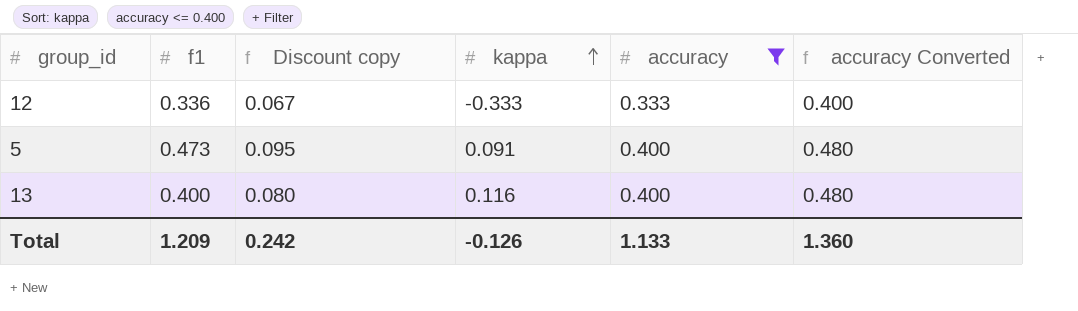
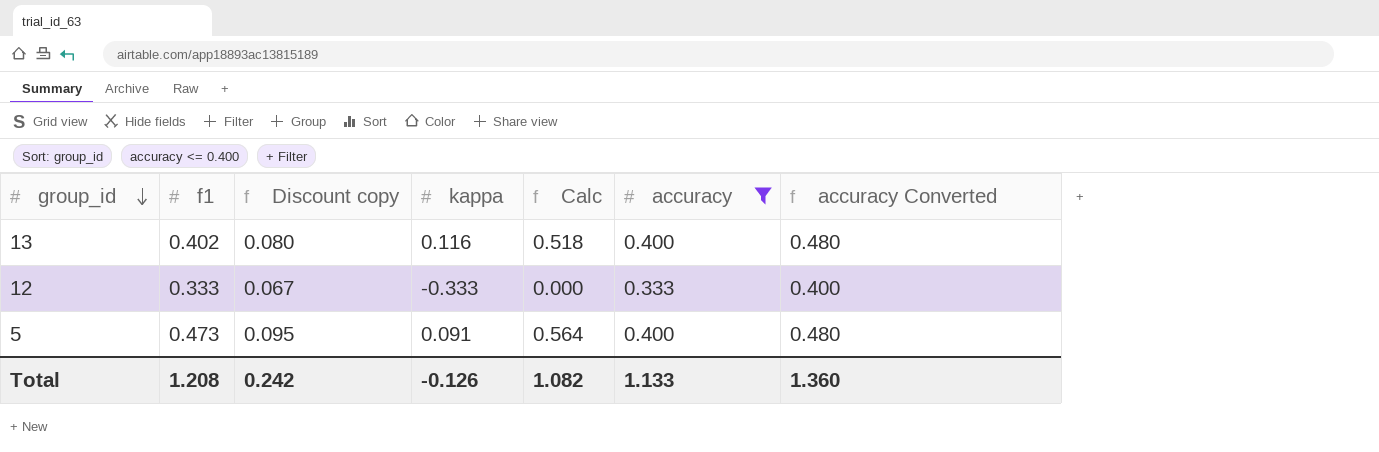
row order: kappa ascending -> group_id descending
column Calc | formula: none -> [f1] + [kappa]
13 | f1: 0.400 -> 0.402
12 | f1: 0.336 -> 0.333
Total | f1: 1.209 -> 1.208

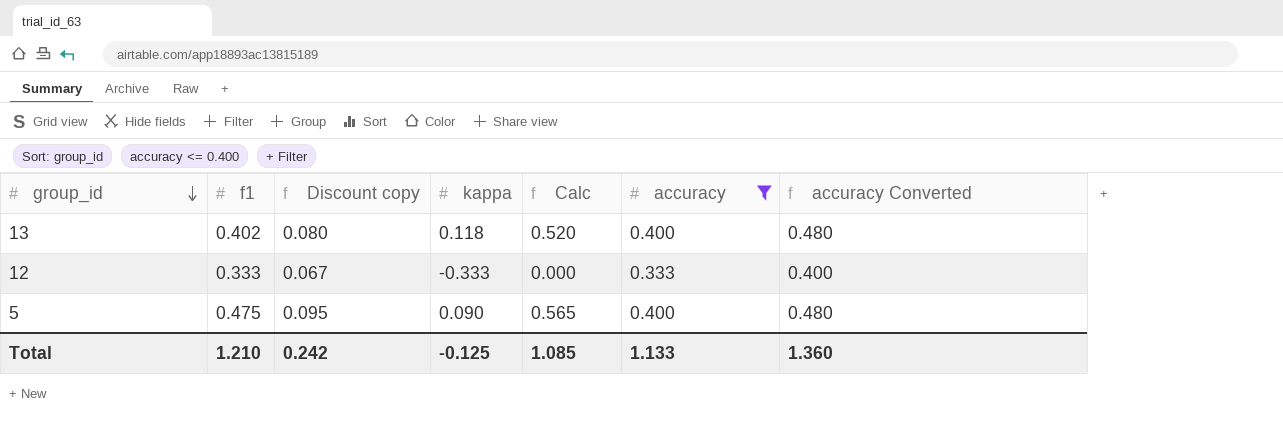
13 | kappa: 0.116 -> 0.118
13 | Calc: 0.518 -> 0.520
5 | f1: 0.473 -> 0.475
5 | kappa: 0.091 -> 0.090
5 | Calc: 0.564 -> 0.565
Total | f1: 1.208 -> 1.210
Total | kappa: -0.126 -> -0.125
Total | Calc: 1.082 -> 1.085

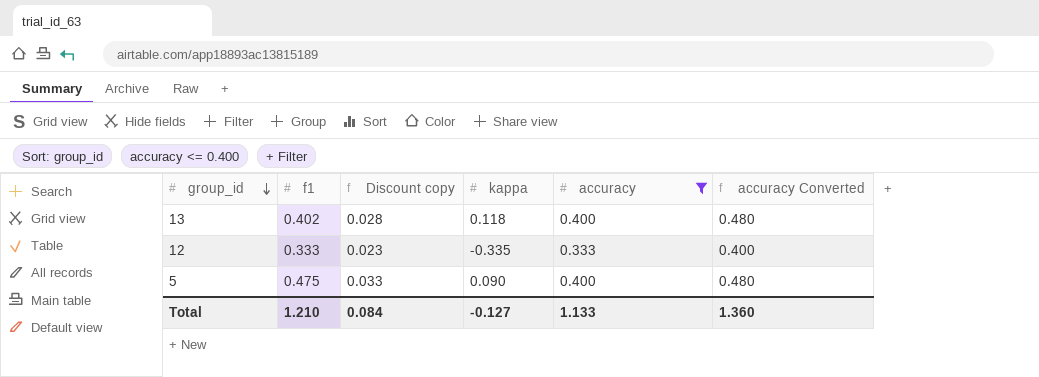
column Calc | formula: [f1] + [kappa] -> none
column Discount copy | formula: [f1] * 0.2 -> [f1] * 0.07
12 | kappa: -0.333 -> -0.335
Total | Discount copy: 0.242 -> 0.084
Total | kappa: -0.125 -> -0.127

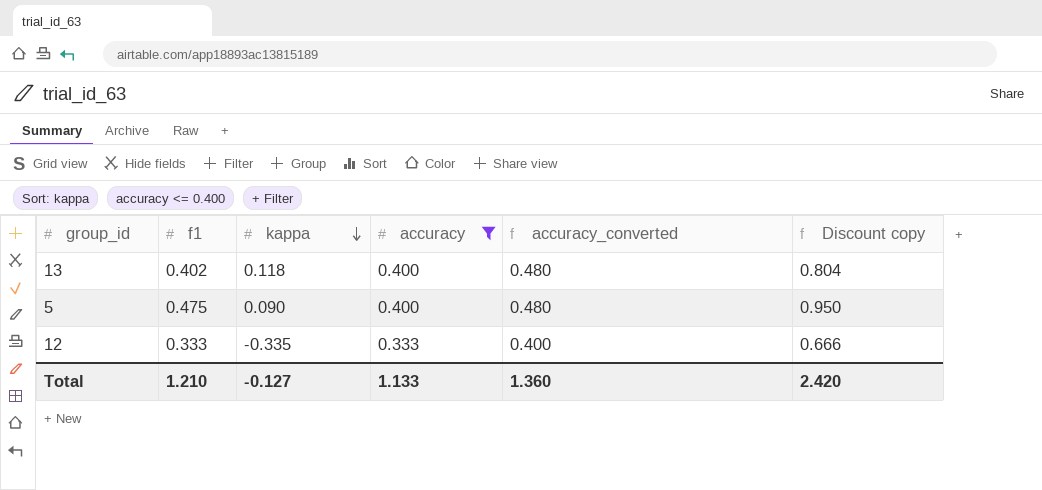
row order: group_id descending -> kappa descending
column name: accuracy Converted -> accuracy_converted
column Discount copy | formula: [f1] * 0.07 -> [f1] * 2
column Discount copy | position: 3 -> 6
Total | Discount copy: 0.084 -> 2.420

